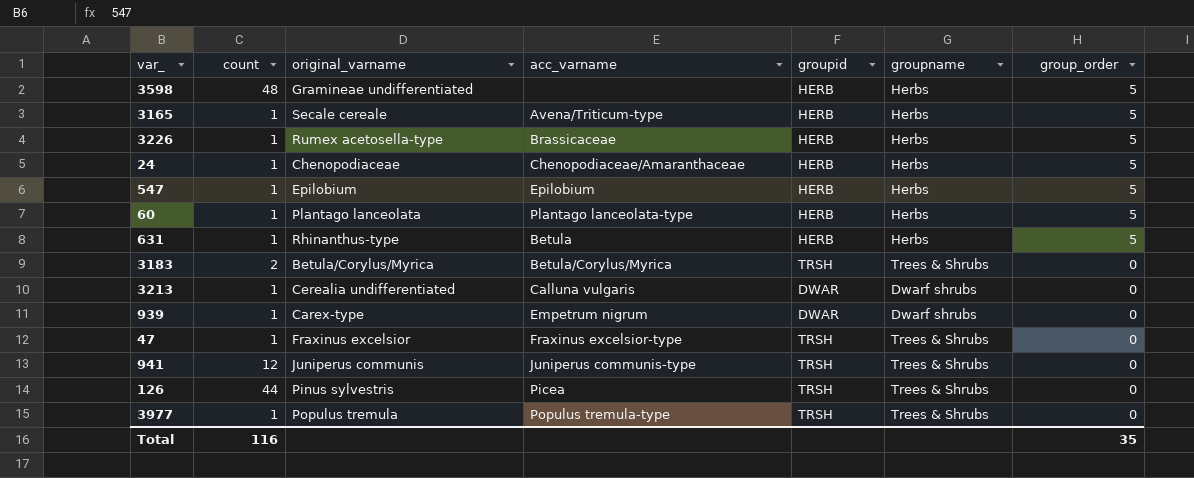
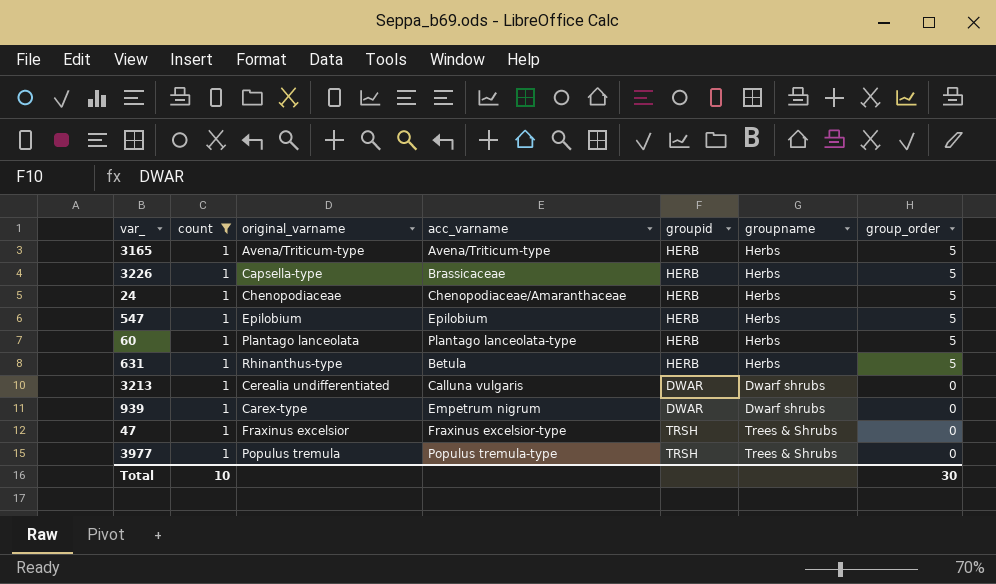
filter: none -> count = 1
3165 | original_varname: Secale cereale -> Avena/Triticum-type
3226 | original_varname: Rumex acetosella-type -> Capsella-type
Total | count: 116 -> 10
Total | group_order: 35 -> 30

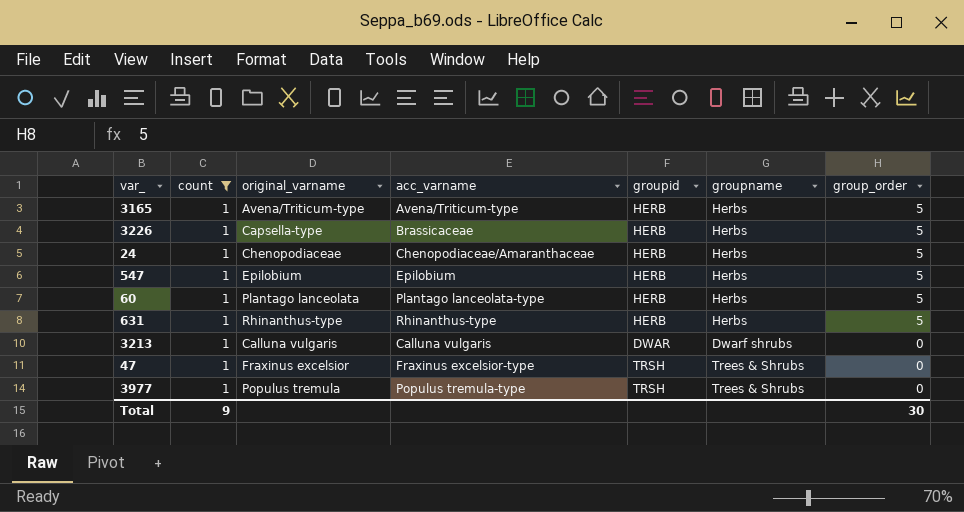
row 939: 1 | Carex-type | Empetrum nigrum | DWAR | Dwarf shrubs | 0 -> none
631 | acc_varname: Betula -> Rhinanthus-type
3213 | original_varname: Cerealia undifferentiated -> Calluna vulgaris
Total | count: 10 -> 9

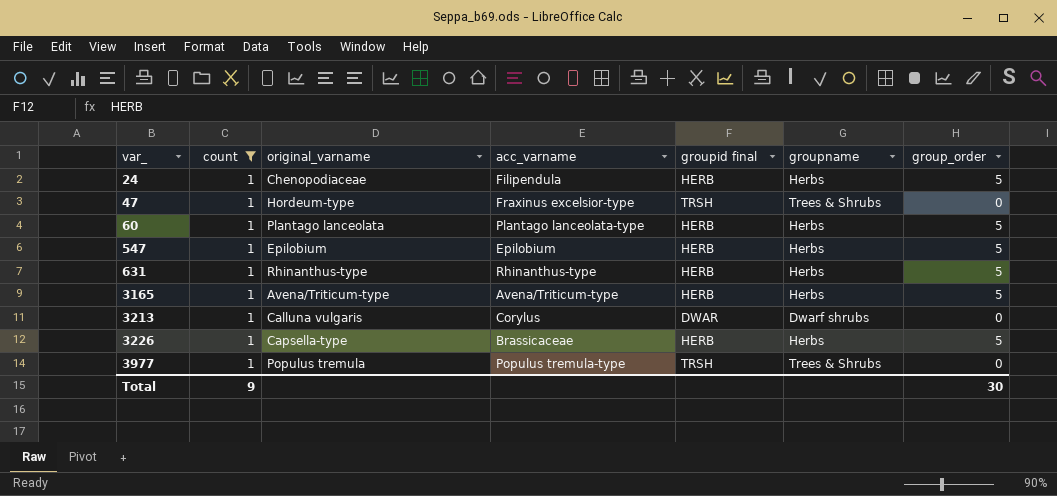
row order: group_order descending -> var_ ascending
column name: groupid -> groupid final
24 | acc_varname: Chenopodiaceae/Amaranthaceae -> Filipendula
47 | original_varname: Fraxinus excelsior -> Hordeum-type
3213 | acc_varname: Calluna vulgaris -> Corylus

